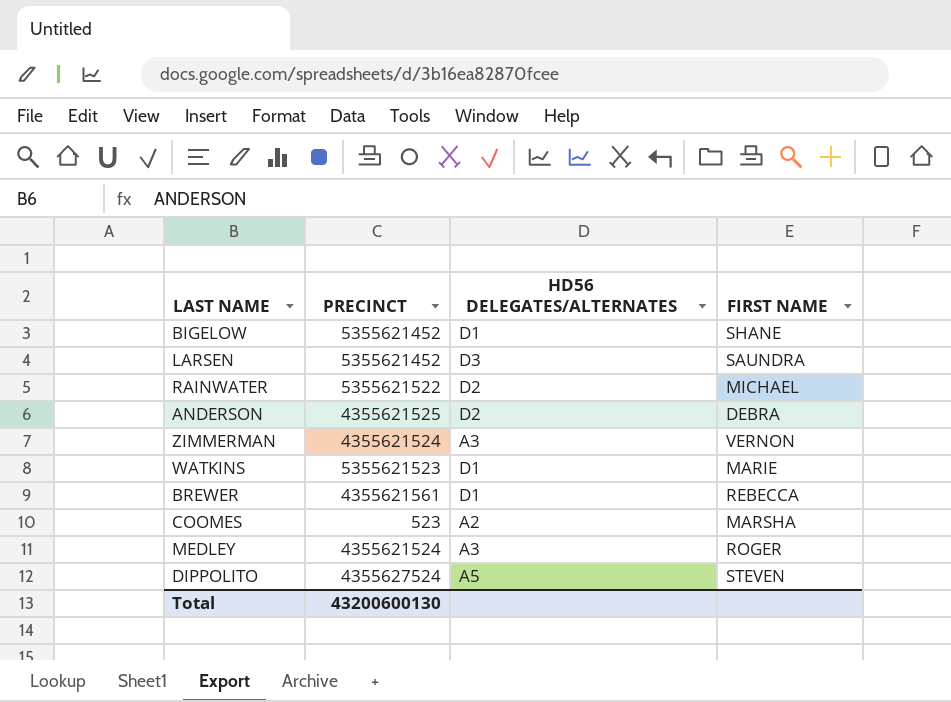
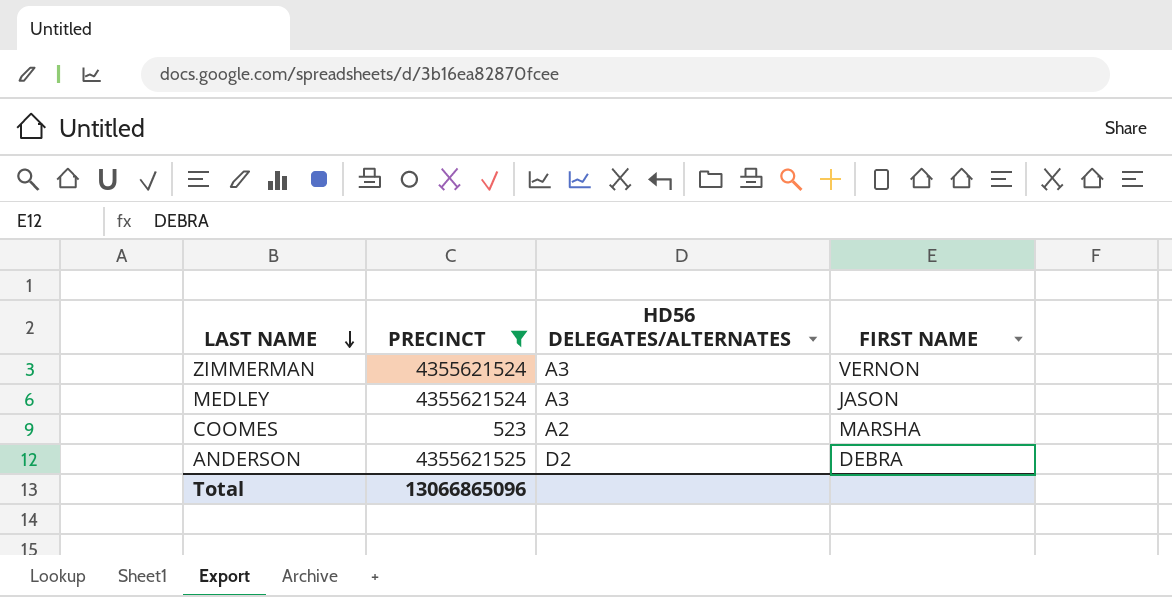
filter: none -> PRECINCT <= 4355621525
row order: none -> LAST NAME descending
MEDLEY | FIRST NAME: ROGER -> JASON
Total | PRECINCT: 43200600130 -> 13066865096

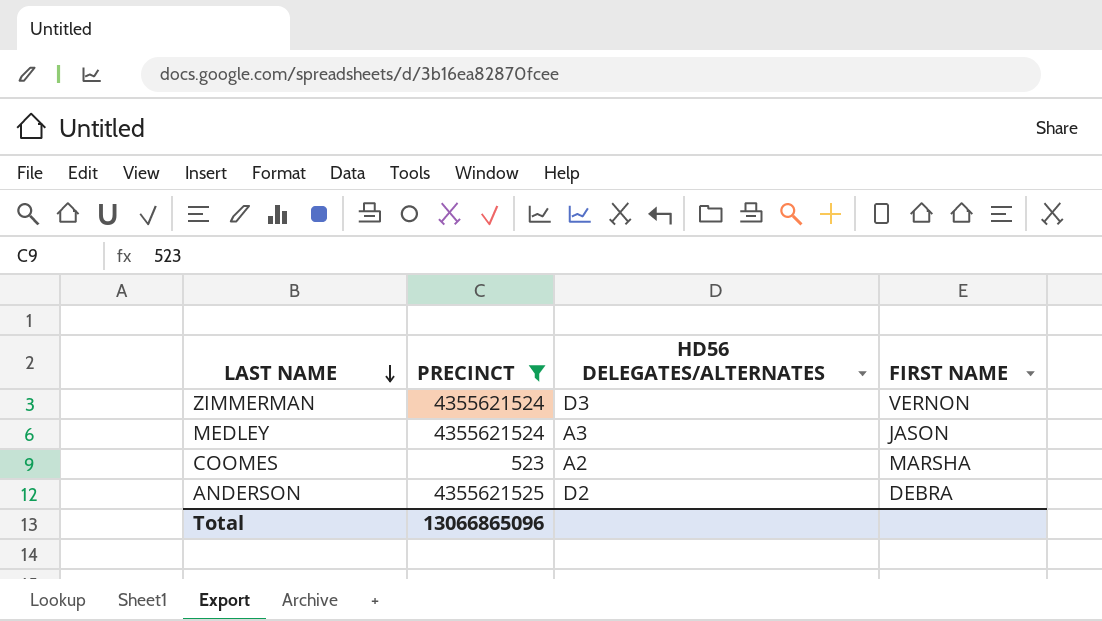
ZIMMERMAN | HD56 DELEGATES/ALTERNATES: A3 -> D3

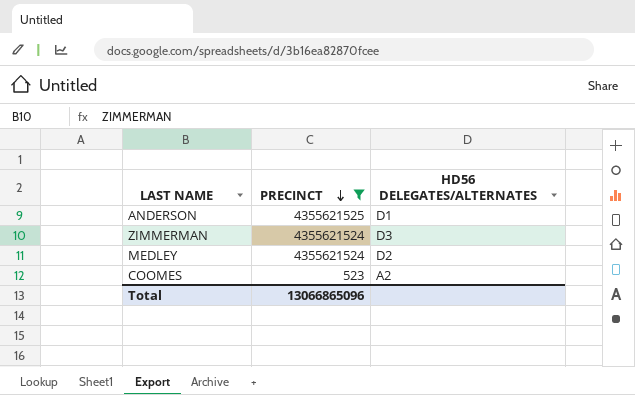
row order: LAST NAME descending -> PRECINCT descending
column FIRST NAME | position: 4 -> none
ANDERSON | HD56 DELEGATES/ALTERNATES: D2 -> D1
MEDLEY | HD56 DELEGATES/ALTERNATES: A3 -> D2

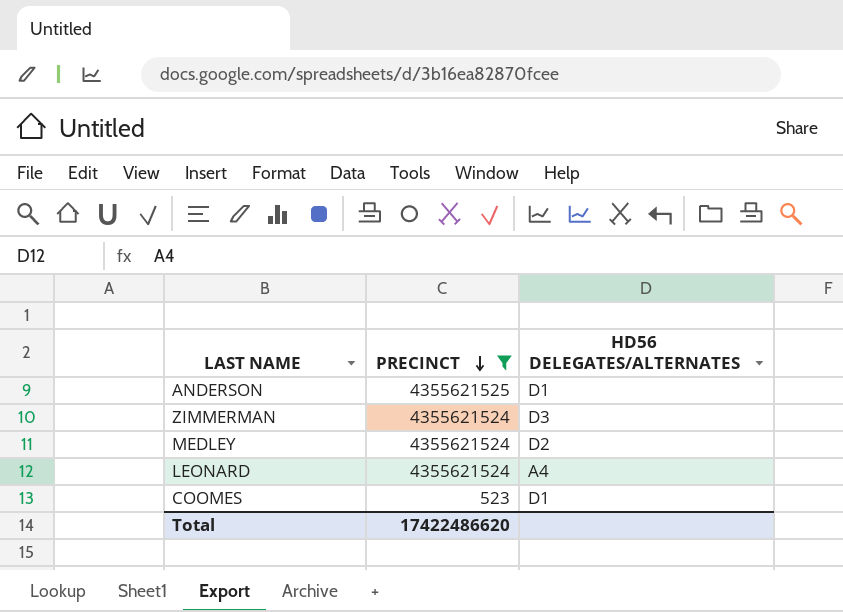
row LEONARD: none -> 4355621524 | A4
COOMES | HD56 DELEGATES/ALTERNATES: A2 -> D1
Total | PRECINCT: 13066865096 -> 17422486620

